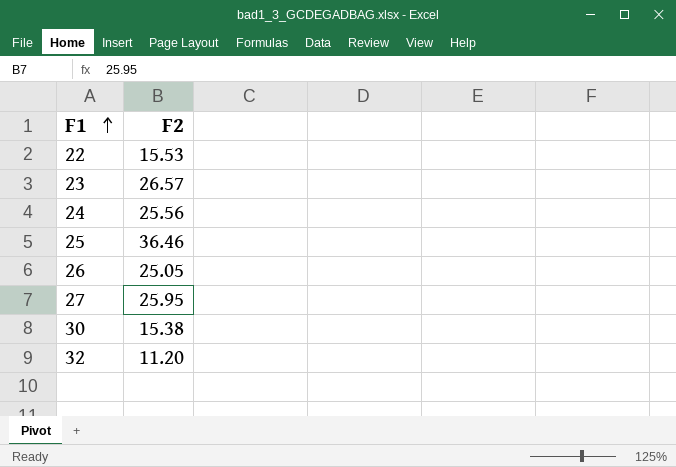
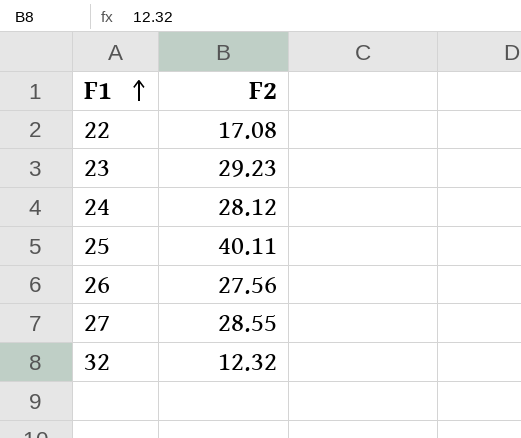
row 30: 15.38 -> none
22 | F2: 15.53 -> 17.08
23 | F2: 26.57 -> 29.23
24 | F2: 25.56 -> 28.12
25 | F2: 36.46 -> 40.11
26 | F2: 25.05 -> 27.56
27 | F2: 25.95 -> 28.55
32 | F2: 11.20 -> 12.32

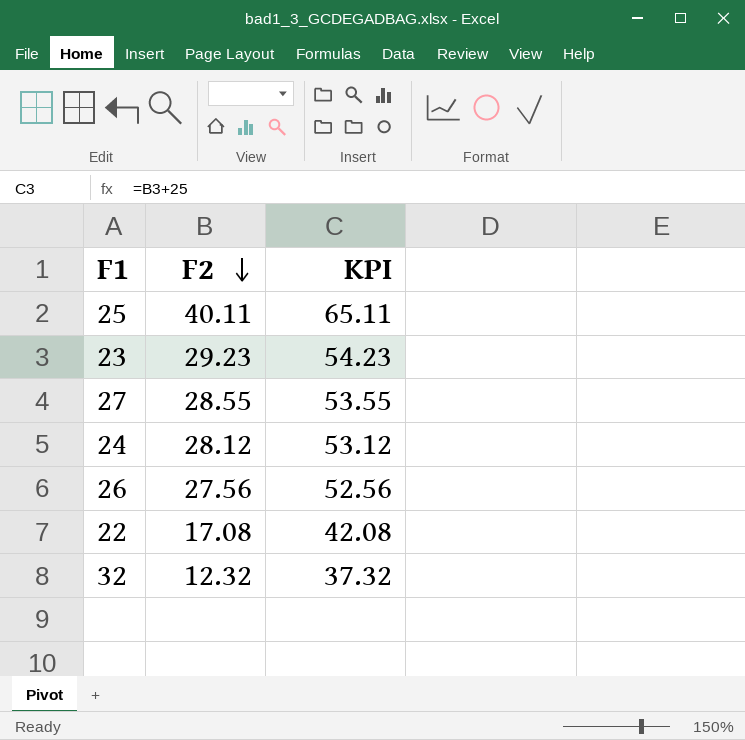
row order: F1 ascending -> F2 descending
column KPI | formula: none -> [F2] + 25

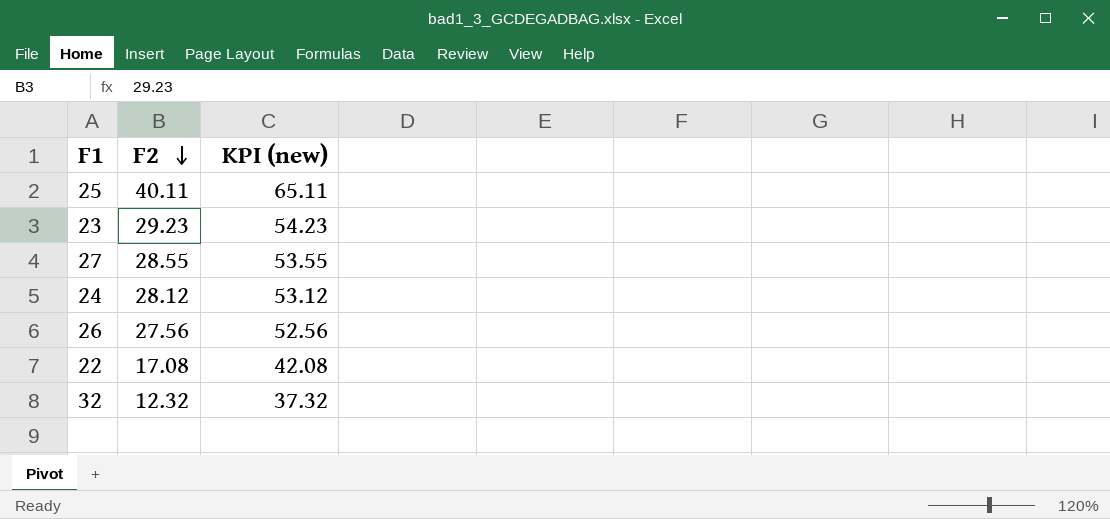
column name: KPI -> KPI (new)

